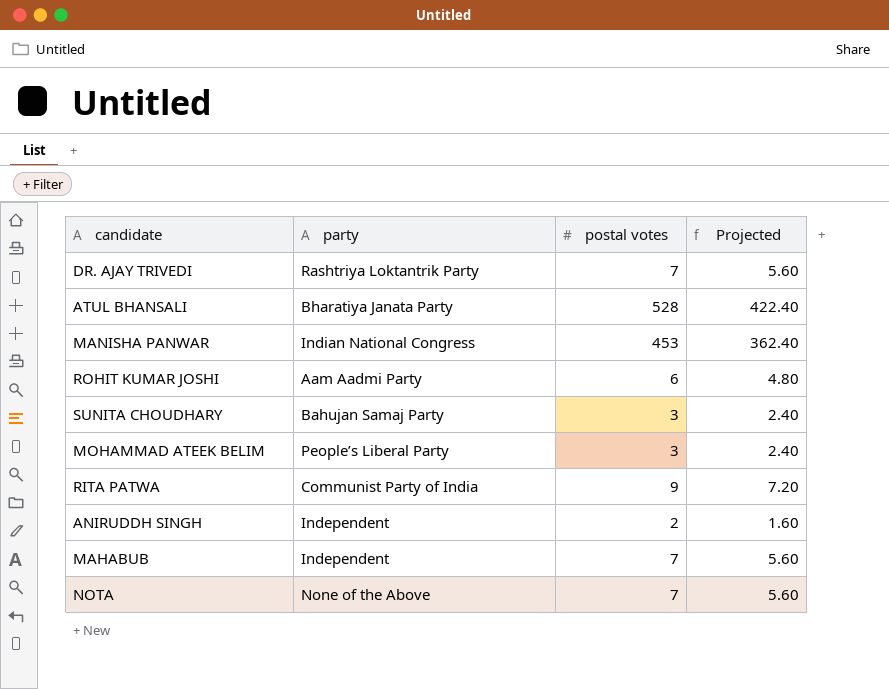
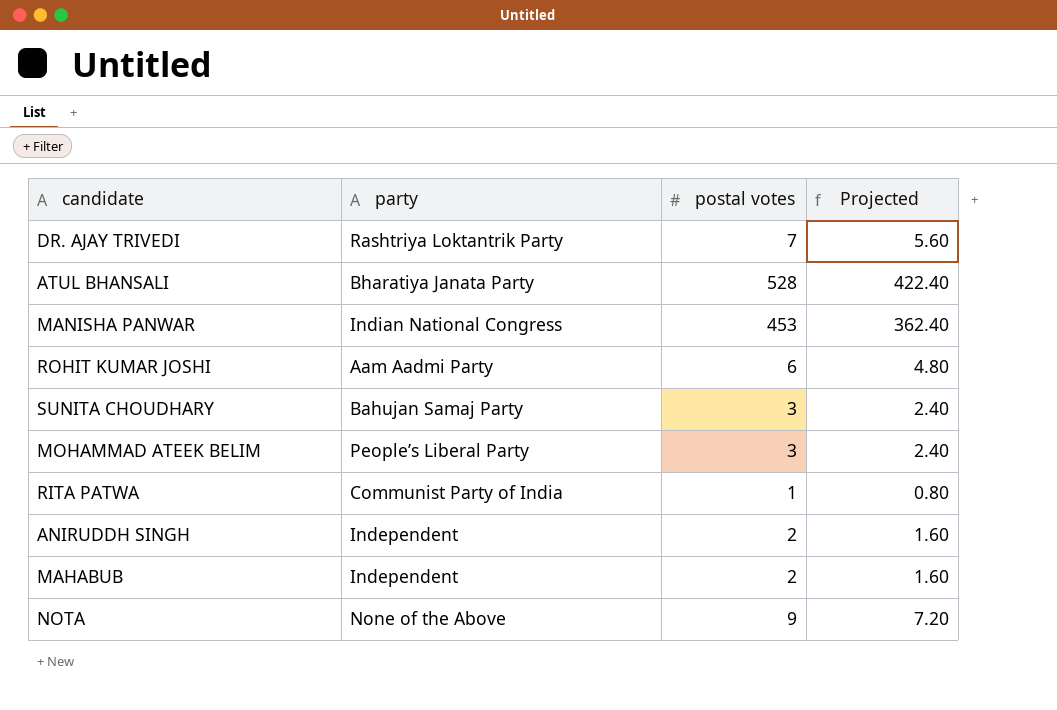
RITA PATWA | postal votes: 9 -> 1
RITA PATWA | Projected: 7.20 -> 0.80
MAHABUB | postal votes: 7 -> 2
MAHABUB | Projected: 5.60 -> 1.60
NOTA | postal votes: 7 -> 9
NOTA | Projected: 5.60 -> 7.20

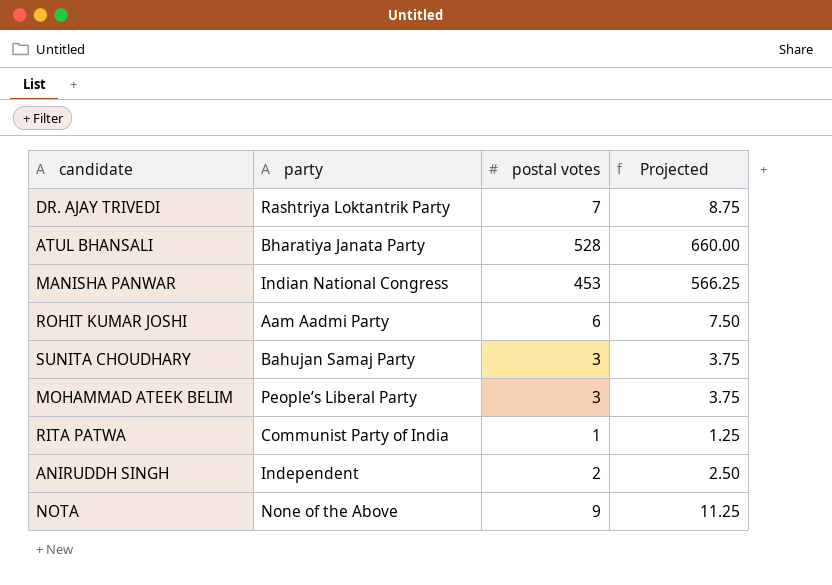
column Projected | formula: [postal votes] * 0.8 -> [postal votes] * 1.25
row MAHABUB: Independent | 2 | 1.60 -> none

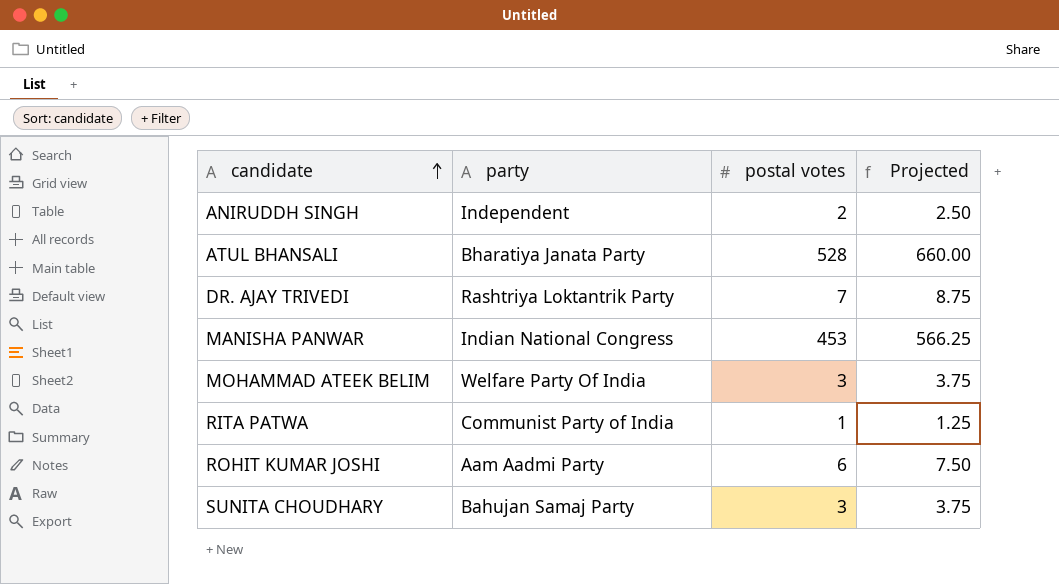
row order: none -> candidate ascending
row NOTA: None of the Above | 9 | 11.25 -> none
MOHAMMAD ATEEK BELIM | party: People’s Liberal Party -> Welfare Party Of India

